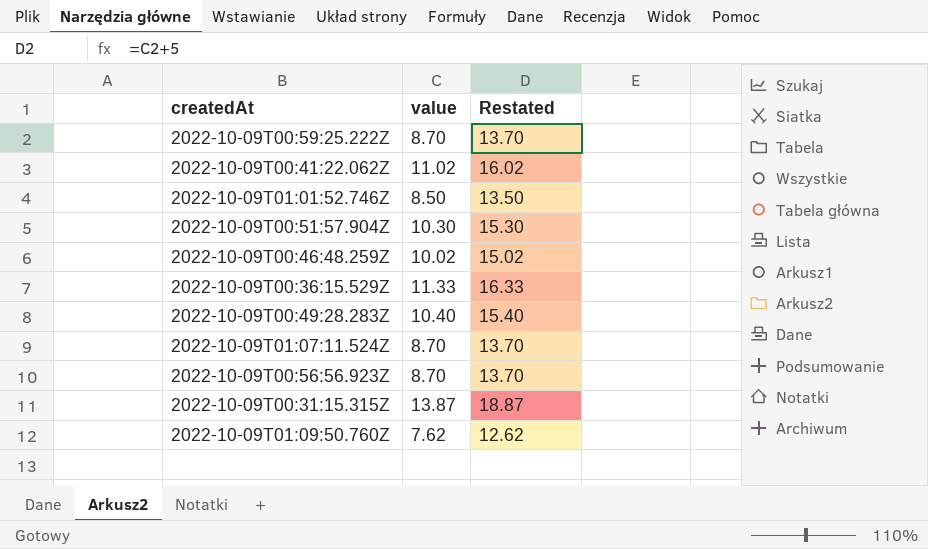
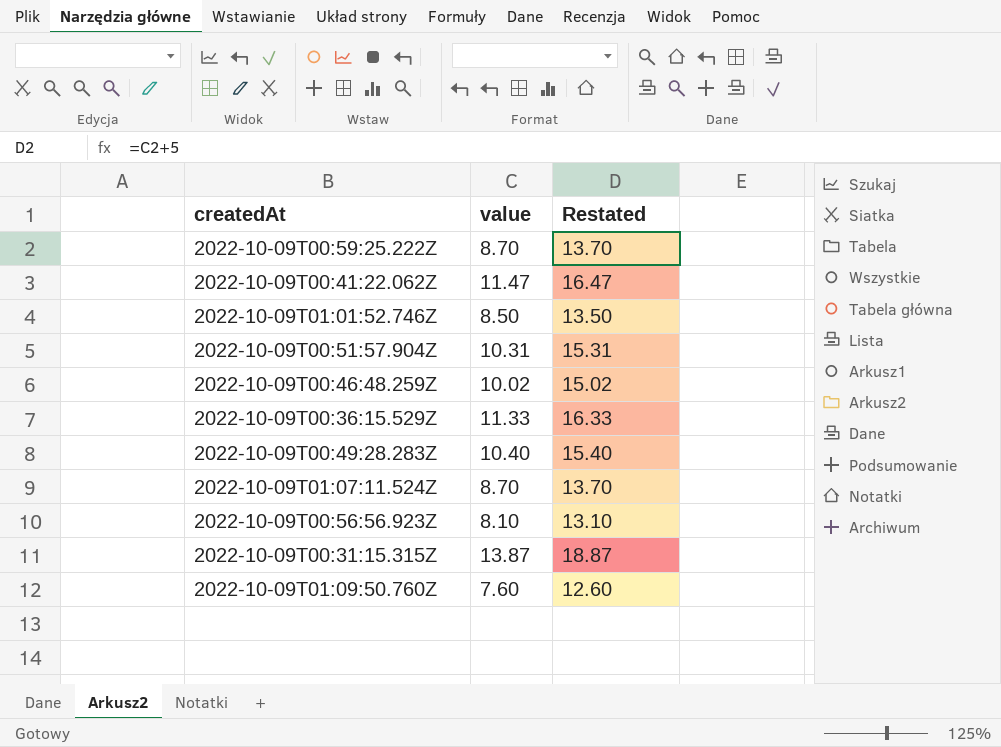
2022-10-09T00:41:22.062Z | value: 11.02 -> 11.47
2022-10-09T00:41:22.062Z | Restated: 16.02 -> 16.47
2022-10-09T00:51:57.904Z | value: 10.30 -> 10.31
2022-10-09T00:51:57.904Z | Restated: 15.30 -> 15.31
2022-10-09T00:56:56.923Z | value: 8.70 -> 8.10
2022-10-09T00:56:56.923Z | Restated: 13.70 -> 13.10
2022-10-09T01:09:50.760Z | value: 7.62 -> 7.60
2022-10-09T01:09:50.760Z | Restated: 12.62 -> 12.60

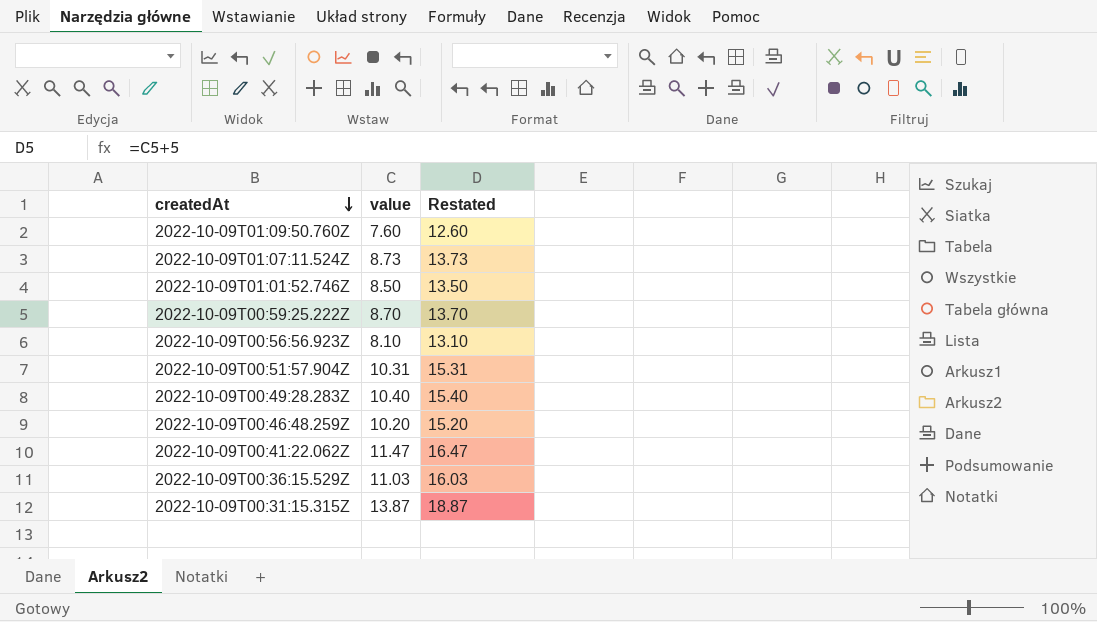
row order: none -> createdAt descending
2022-10-09T01:07:11.524Z | value: 8.70 -> 8.73
2022-10-09T01:07:11.524Z | Restated: 13.70 -> 13.73
2022-10-09T00:46:48.259Z | value: 10.02 -> 10.20
2022-10-09T00:46:48.259Z | Restated: 15.02 -> 15.20
2022-10-09T00:36:15.529Z | value: 11.33 -> 11.03
2022-10-09T00:36:15.529Z | Restated: 16.33 -> 16.03

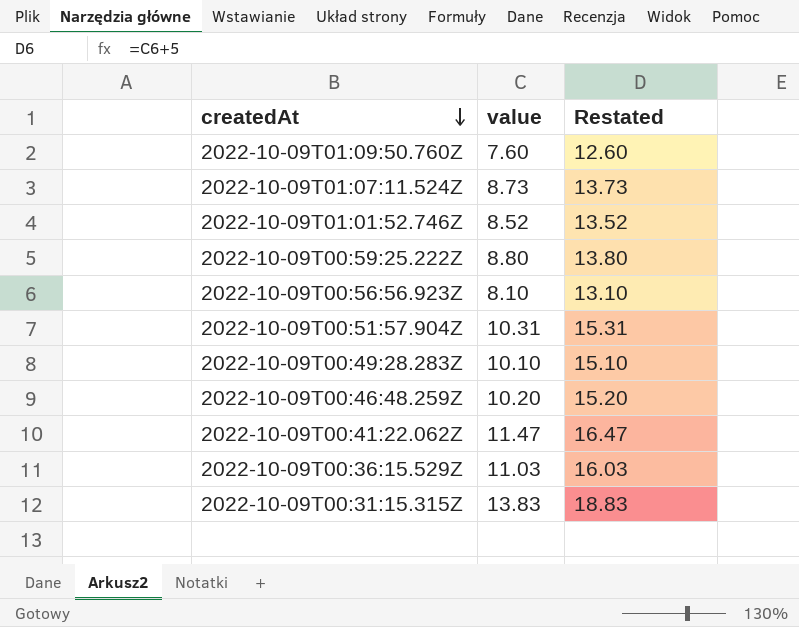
2022-10-09T01:01:52.746Z | value: 8.50 -> 8.52
2022-10-09T01:01:52.746Z | Restated: 13.50 -> 13.52
2022-10-09T00:59:25.222Z | value: 8.70 -> 8.80
2022-10-09T00:59:25.222Z | Restated: 13.70 -> 13.80
2022-10-09T00:49:28.283Z | value: 10.40 -> 10.10
2022-10-09T00:49:28.283Z | Restated: 15.40 -> 15.10
2022-10-09T00:31:15.315Z | value: 13.87 -> 13.83
2022-10-09T00:31:15.315Z | Restated: 18.87 -> 18.83

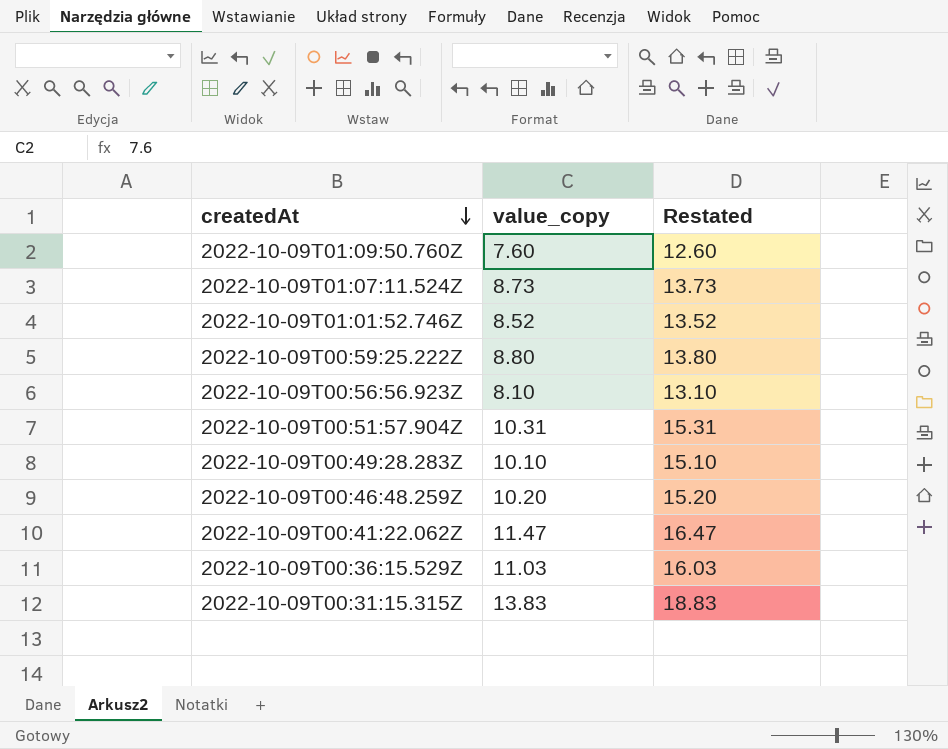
column name: value -> value_copy

